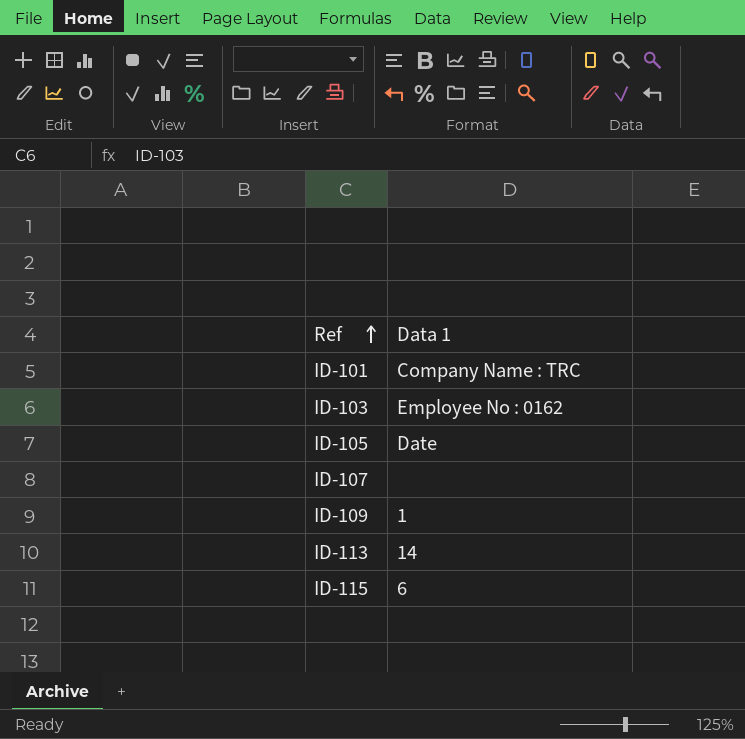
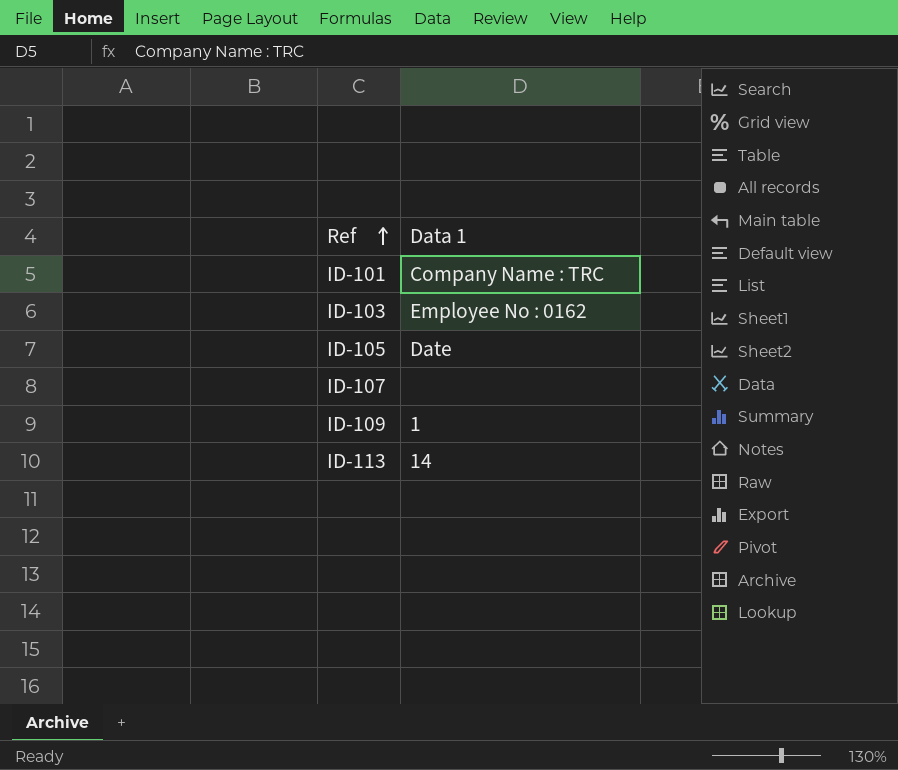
row ID-115: 6 -> none

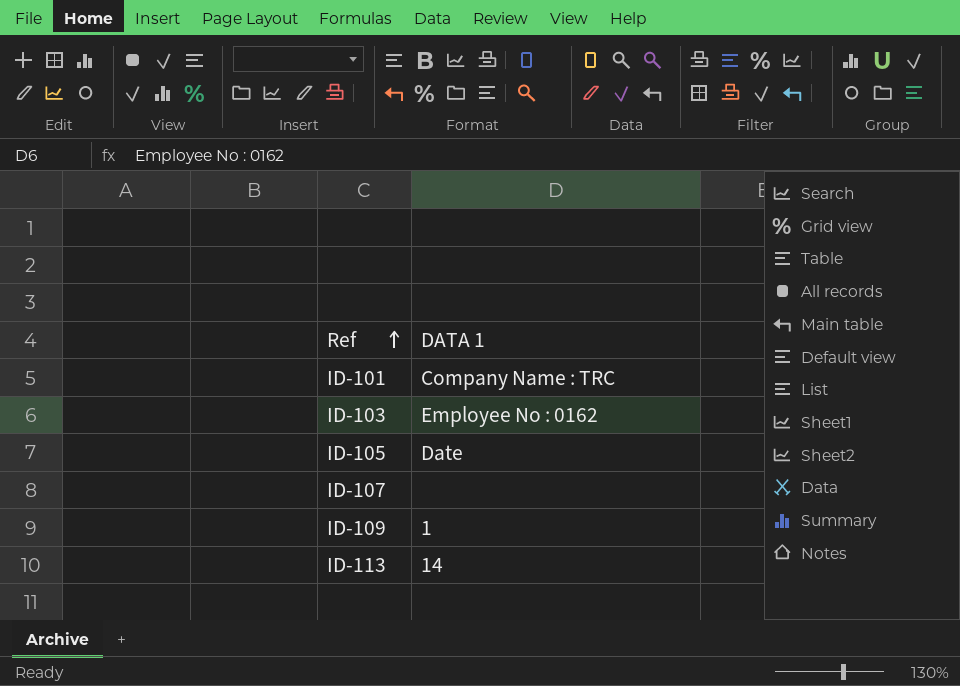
column name: Data 1 -> DATA 1

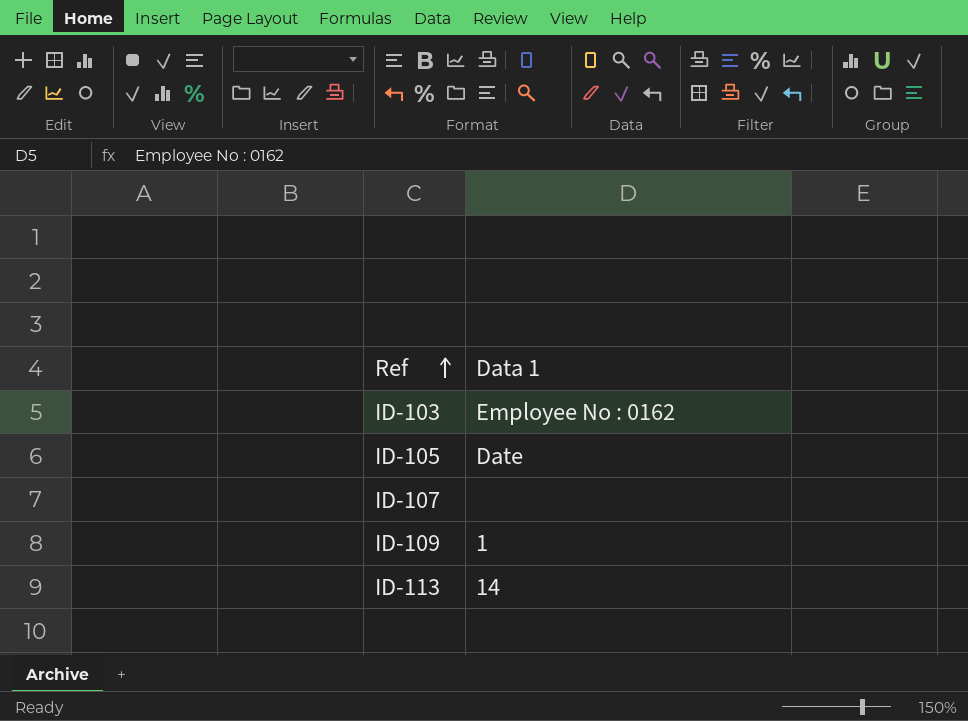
column name: DATA 1 -> Data 1
row ID-101: Company Name : TRC -> none

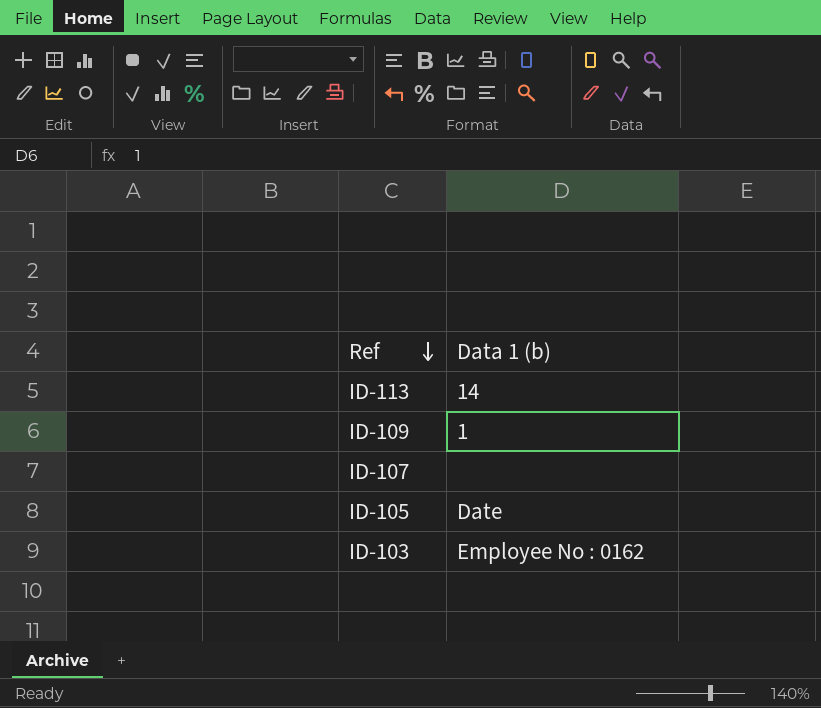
row order: Ref ascending -> Ref descending
column name: Data 1 -> Data 1 (b)

